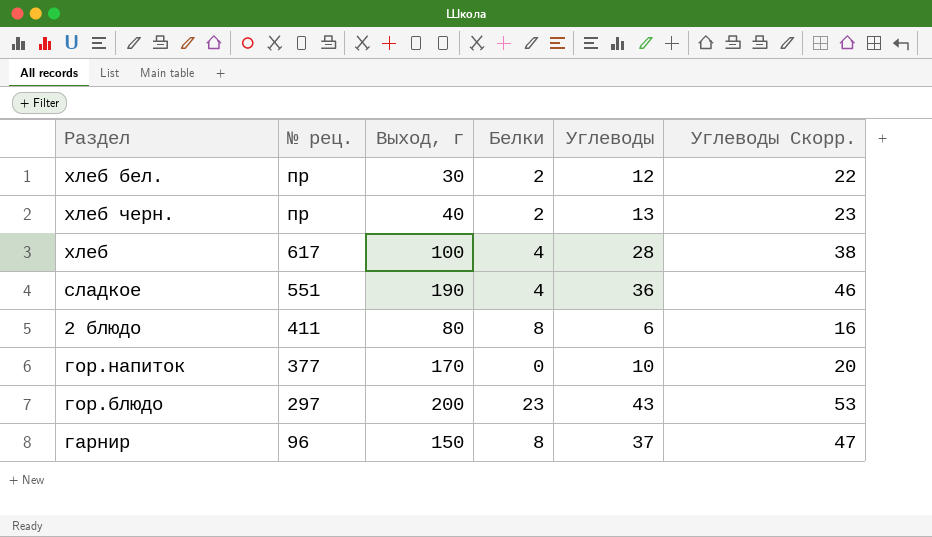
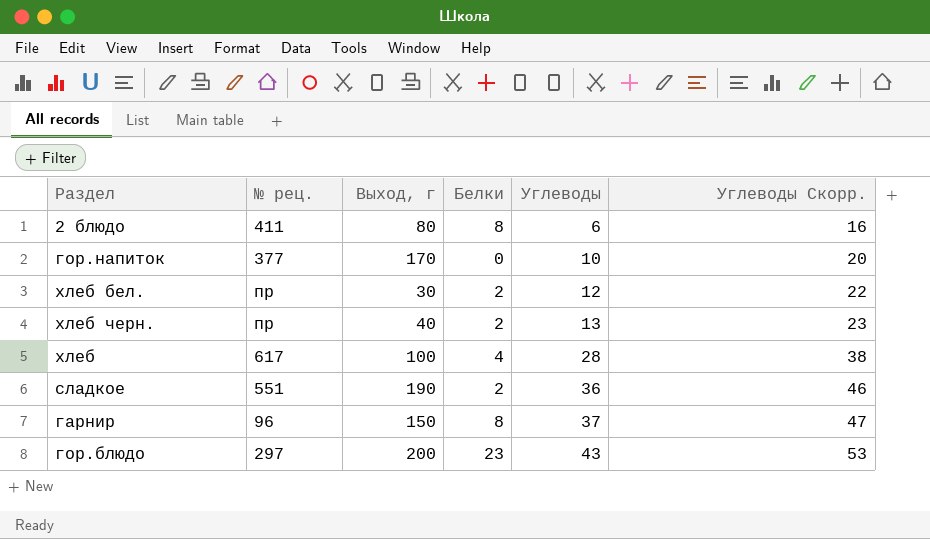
row order: № рец. descending -> Углеводы ascending
сладкое | Белки: 4 -> 2

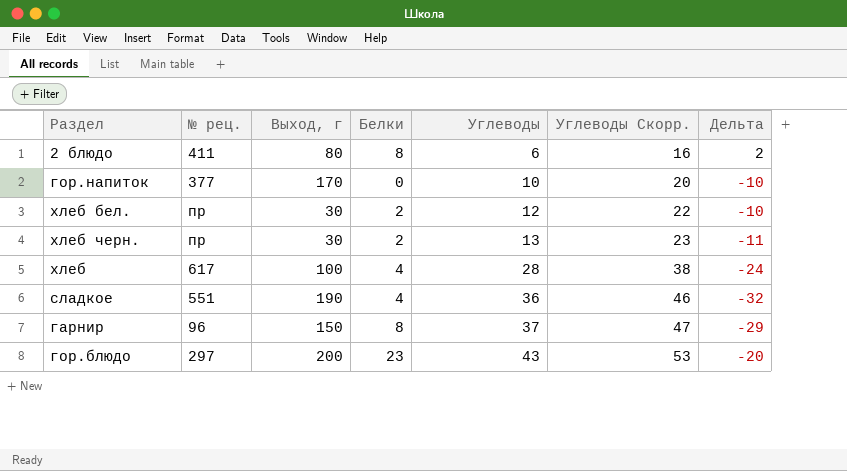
column Дельта | formula: none -> [Белки] - [Углеводы]
хлеб черн. | Выход, г: 40 -> 30
сладкое | Белки: 2 -> 4

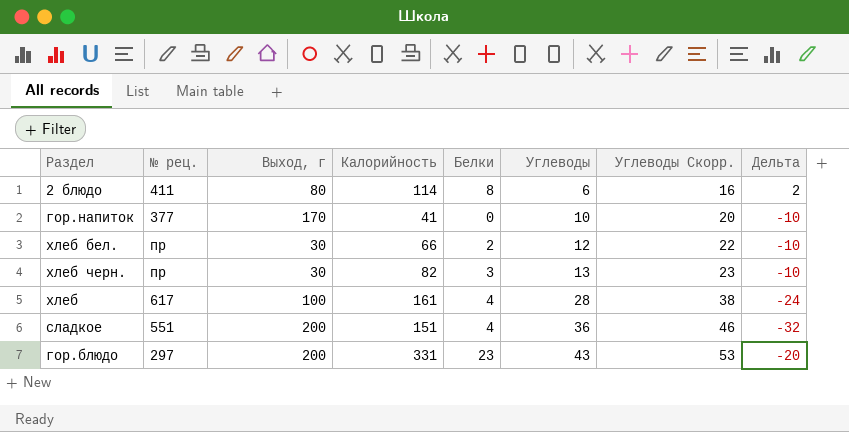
column Калорийность | position: none -> 4
row гарнир: 96 | 150 | 8 | 37 | 47 | -29 -> none
хлеб черн. | Белки: 2 -> 3
хлеб черн. | Дельта: -11 -> -10
сладкое | Выход, г: 190 -> 200

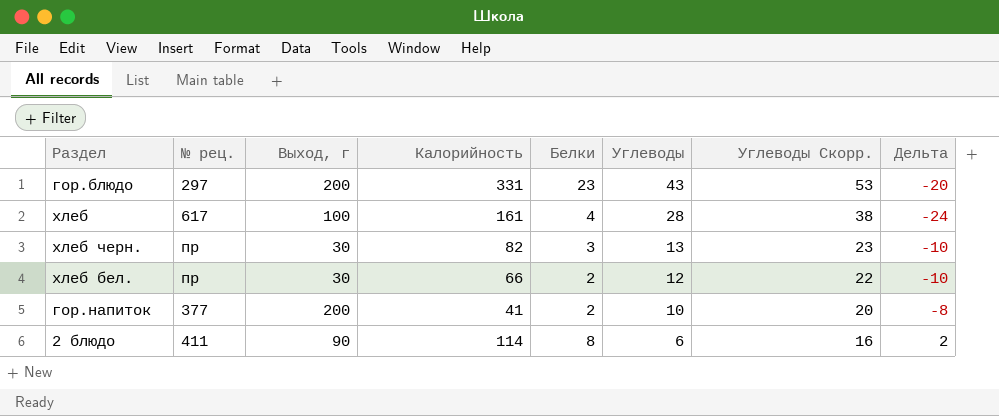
row order: Углеводы ascending -> Углеводы descending
row сладкое: 551 | 200 | 151 | 4 | 36 | 46 | -32 -> none
гор.напиток | Выход, г: 170 -> 200
гор.напиток | Белки: 0 -> 2
гор.напиток | Дельта: -10 -> -8
2 блюдо | Выход, г: 80 -> 90

